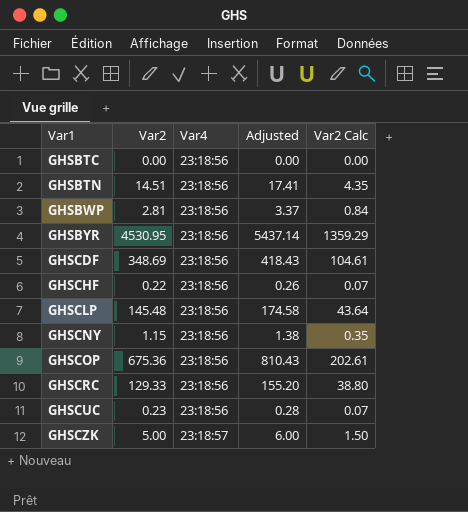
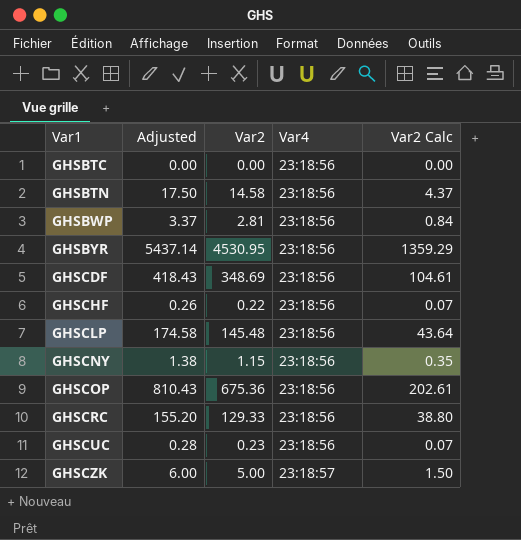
column Adjusted | position: 4 -> 2
GHSBTN | Adjusted: 17.41 -> 17.50
GHSBTN | Var2: 14.51 -> 14.58
GHSBTN | Var2 Calc: 4.35 -> 4.37

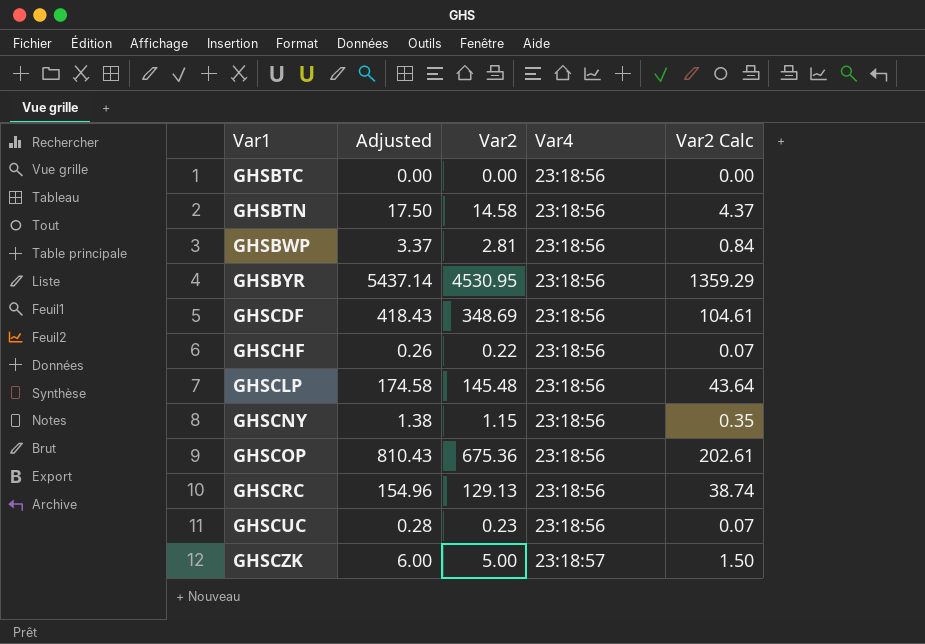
GHSCRC | Adjusted: 155.20 -> 154.96
GHSCRC | Var2: 129.33 -> 129.13
GHSCRC | Var2 Calc: 38.80 -> 38.74

